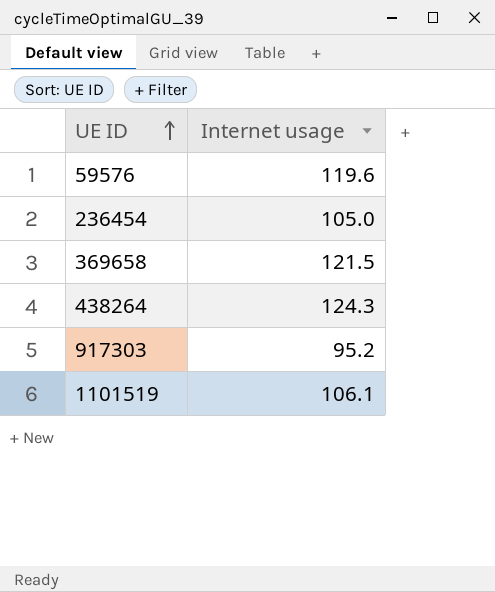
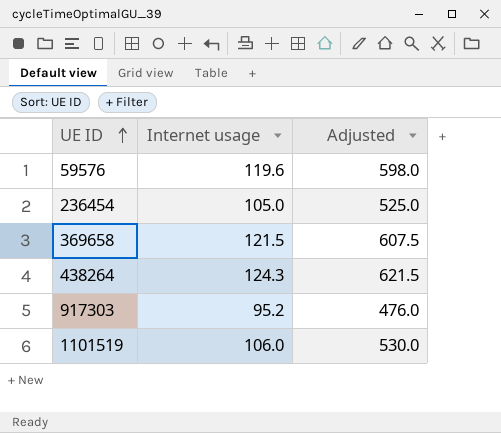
column Adjusted | formula: none -> [Internet usage] * 5
1101519 | Internet usage: 106.1 -> 106.0

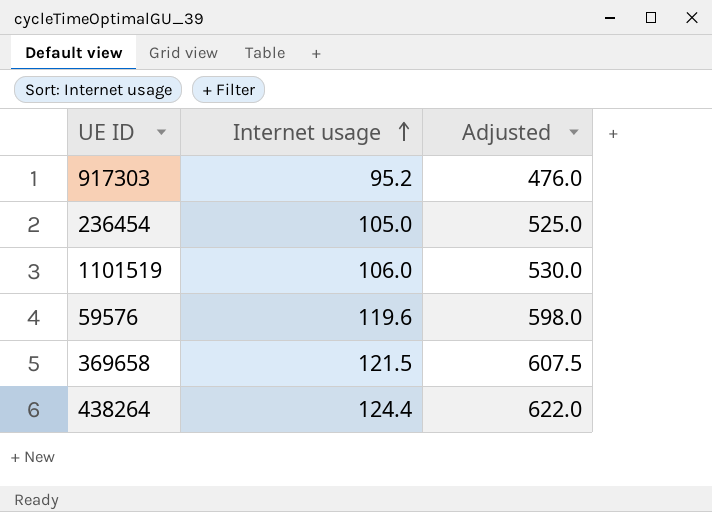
row order: UE ID ascending -> Internet usage ascending
438264 | Internet usage: 124.3 -> 124.4
438264 | Adjusted: 621.5 -> 622.0

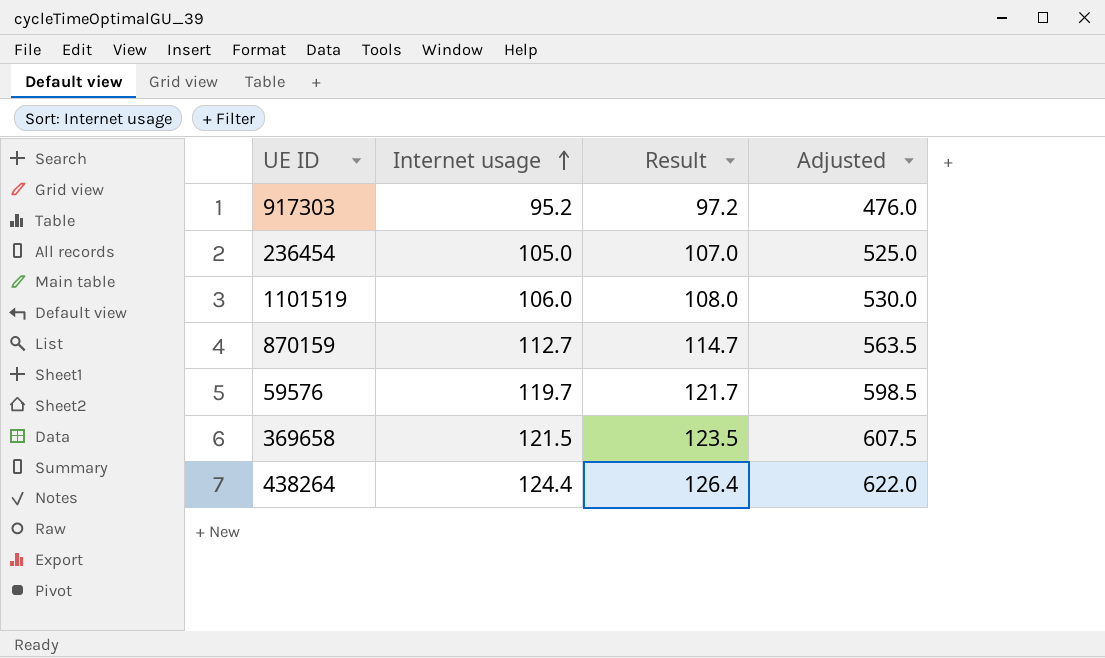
column Result | formula: none -> [Internet usage] + 2
row 870159: none -> 112.7 | 114.7 | 563.5
59576 | Internet usage: 119.6 -> 119.7
59576 | Adjusted: 598.0 -> 598.5

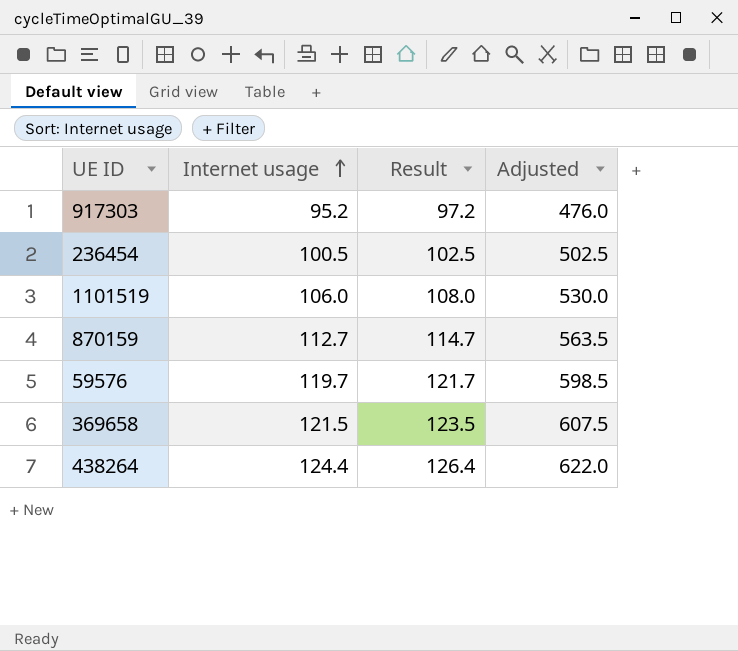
236454 | Internet usage: 105.0 -> 100.5
236454 | Result: 107.0 -> 102.5
236454 | Adjusted: 525.0 -> 502.5

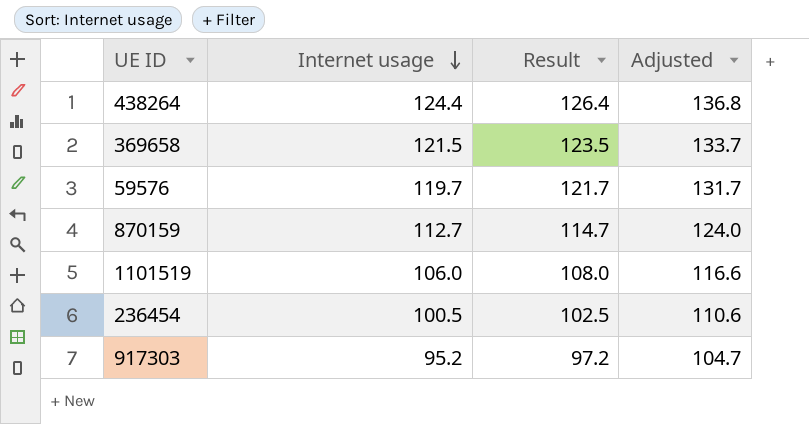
row order: Internet usage ascending -> Internet usage descending
column Adjusted | formula: [Internet usage] * 5 -> [Internet usage] * 1.1

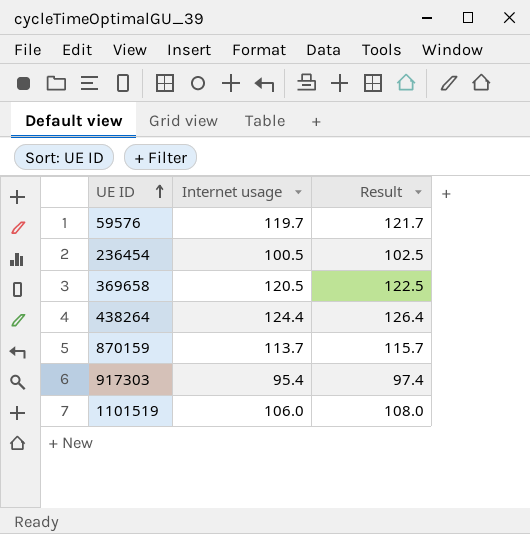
row order: Internet usage descending -> UE ID ascending
column Adjusted | formula: [Internet usage] * 1.1 -> none
369658 | Internet usage: 121.5 -> 120.5
369658 | Result: 123.5 -> 122.5
870159 | Internet usage: 112.7 -> 113.7
870159 | Result: 114.7 -> 115.7
917303 | Internet usage: 95.2 -> 95.4
917303 | Result: 97.2 -> 97.4

